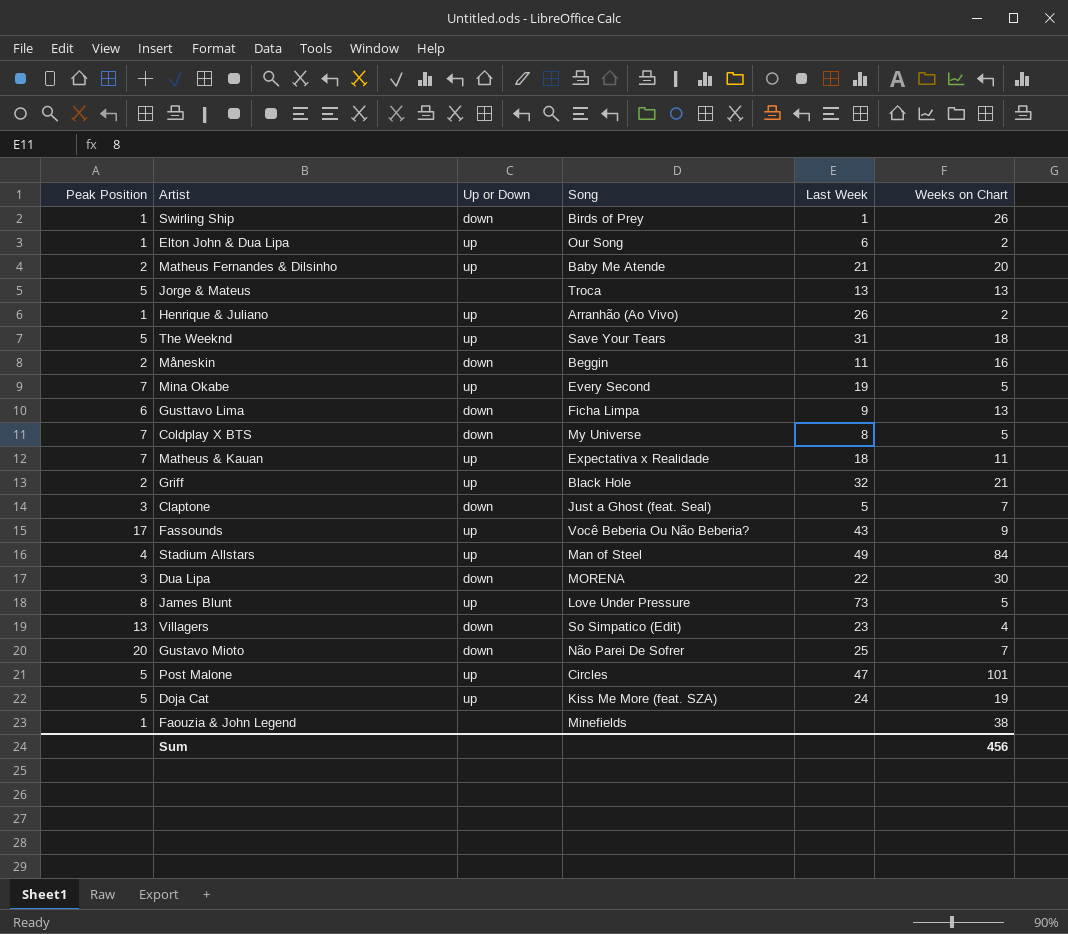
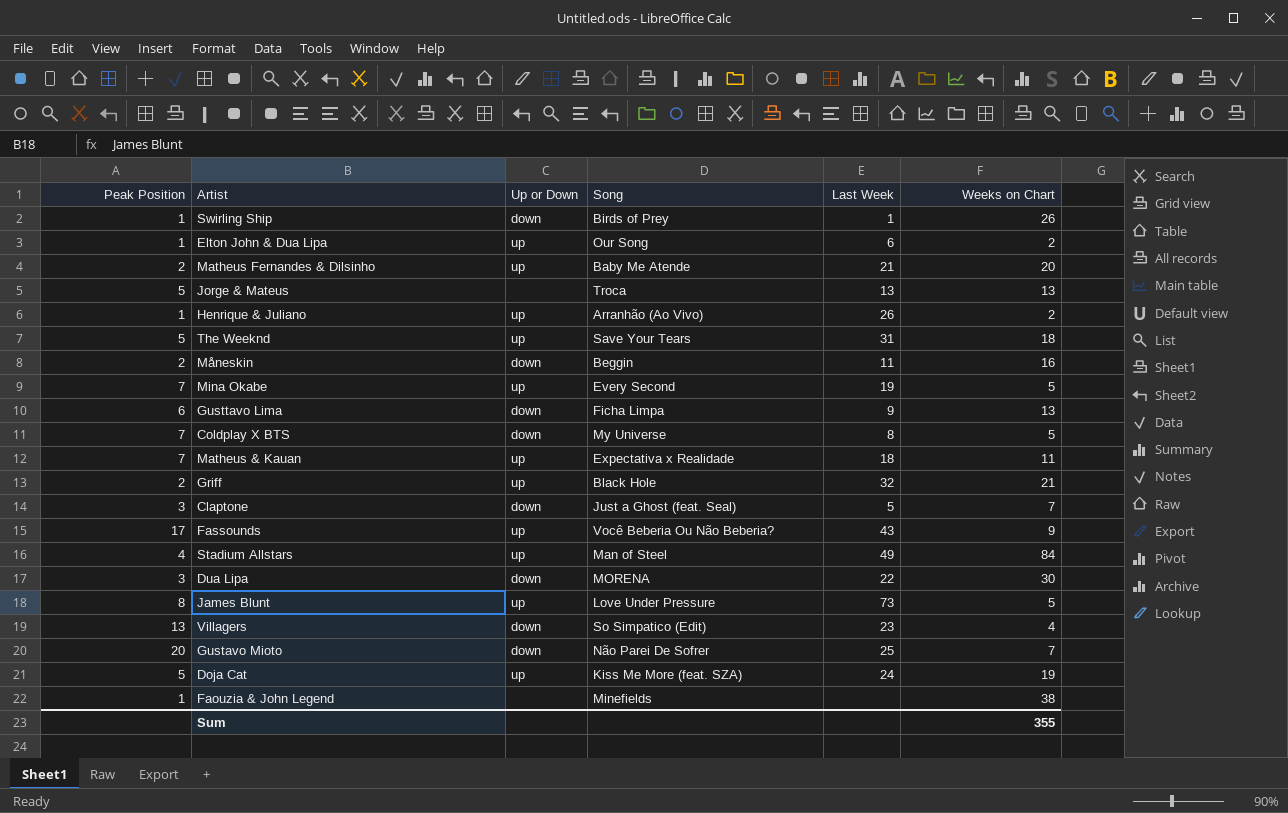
row Post Malone: 5 | up | Circles | 47 | 101 -> none
Sum | Weeks on Chart: 456 -> 355

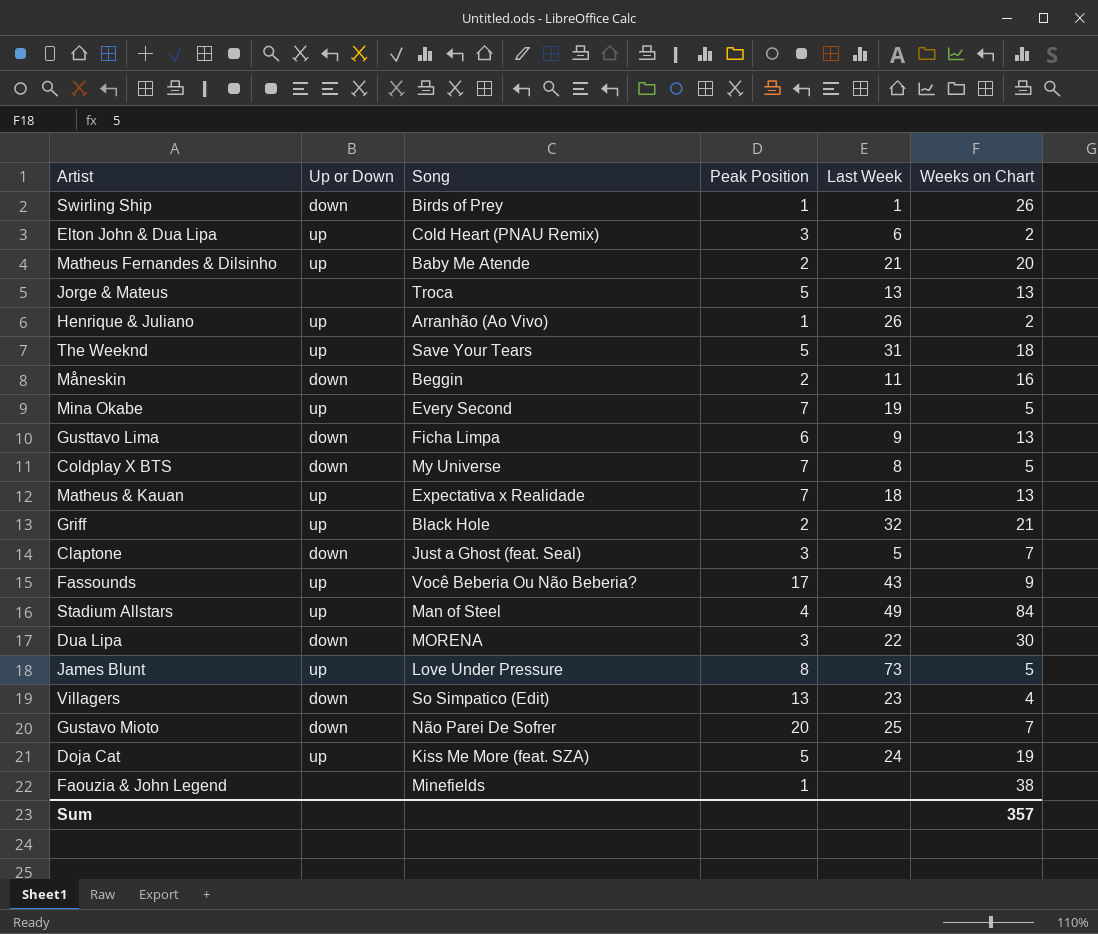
column Peak Position | position: 1 -> 4
Elton John & Dua Lipa | Song: Our Song -> Cold Heart (PNAU Remix)
Elton John & Dua Lipa | Peak Position: 1 -> 3
Matheus & Kauan | Weeks on Chart: 11 -> 13
Sum | Weeks on Chart: 355 -> 357

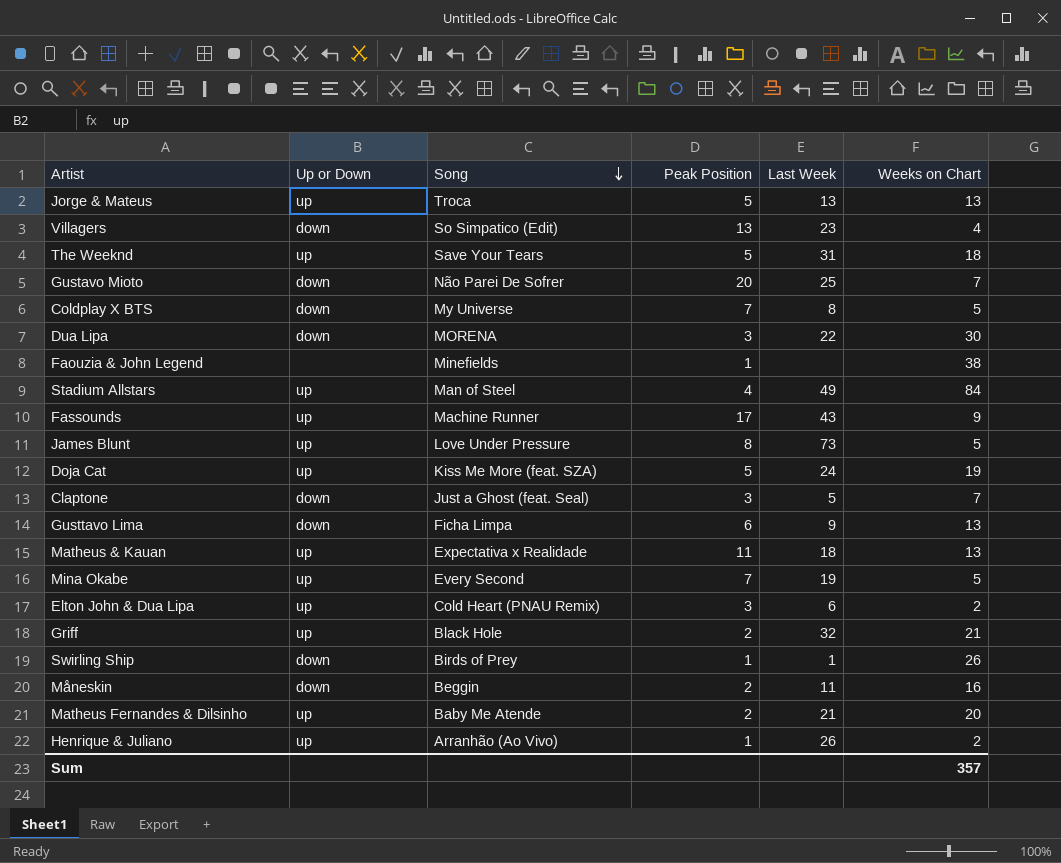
row order: none -> Song descending
Jorge & Mateus | Up or Down: none -> up
Fassounds | Song: Você Beberia Ou Não Beberia? -> Machine Runner
Matheus & Kauan | Peak Position: 7 -> 11

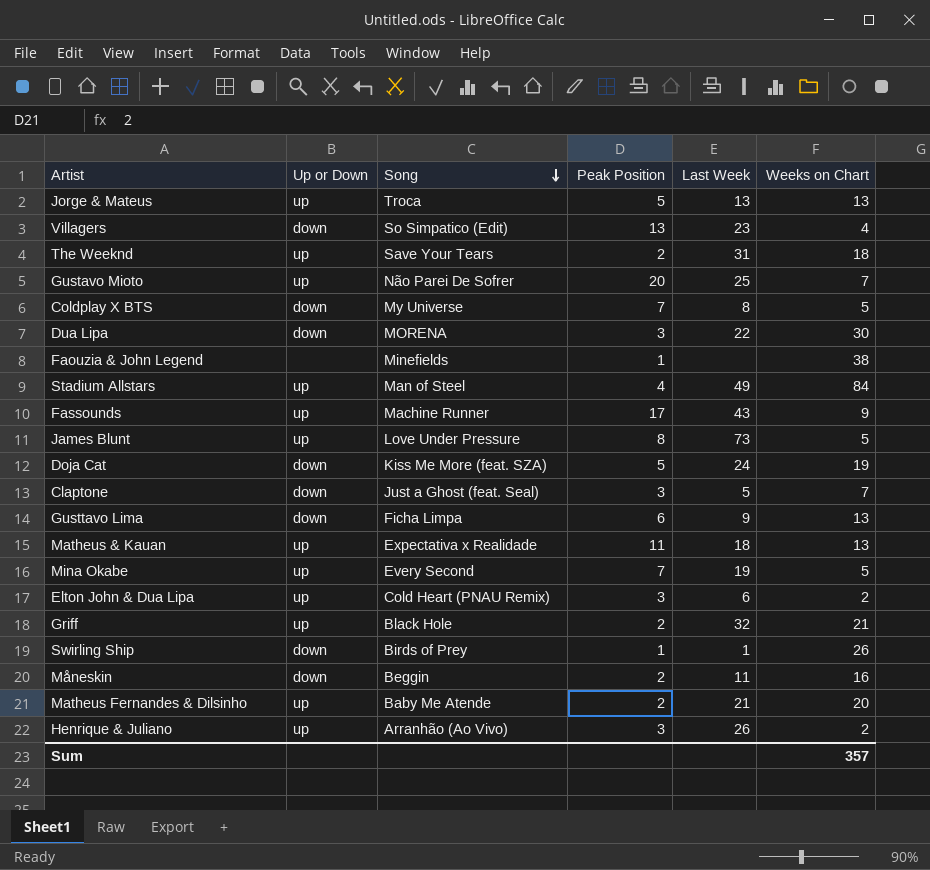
The Weeknd | Peak Position: 5 -> 2
Gustavo Mioto | Up or Down: down -> up
Doja Cat | Up or Down: up -> down
Henrique & Juliano | Peak Position: 1 -> 3

